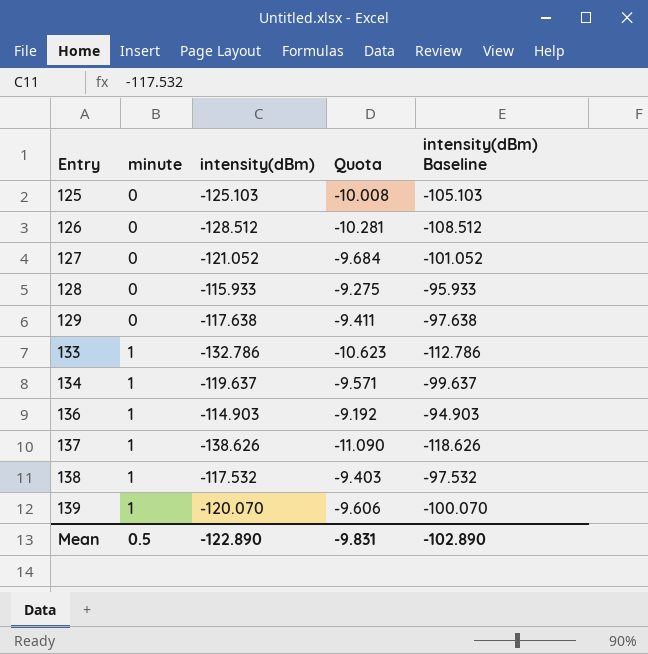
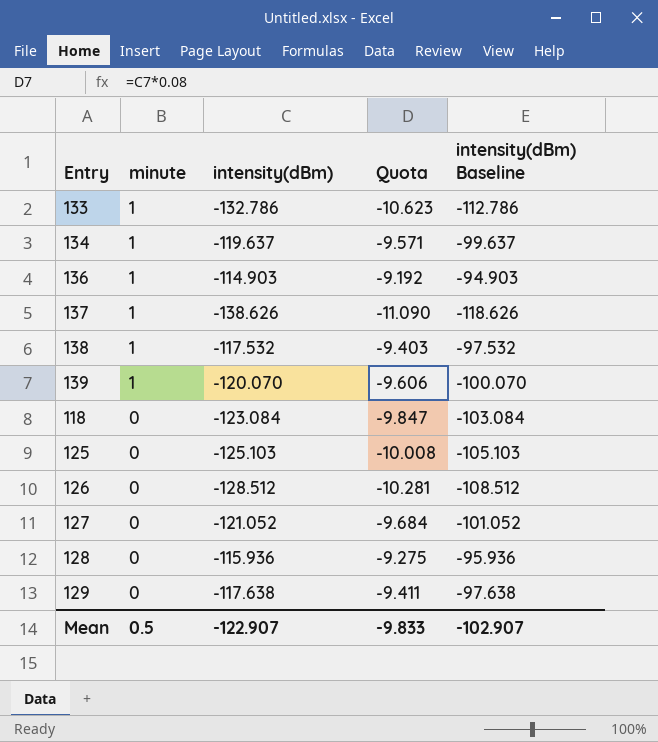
row order: Entry ascending -> minute descending
row 118: none -> 0 | -123.084 | -9.847 | -103.084
128 | intensity(dBm): -115.933 -> -115.936
128 | intensity(dBm) Baseline: -95.933 -> -95.936
Mean | intensity(dBm): -122.890 -> -122.907
Mean | Quota: -9.831 -> -9.833
Mean | intensity(dBm) Baseline: -102.890 -> -102.907

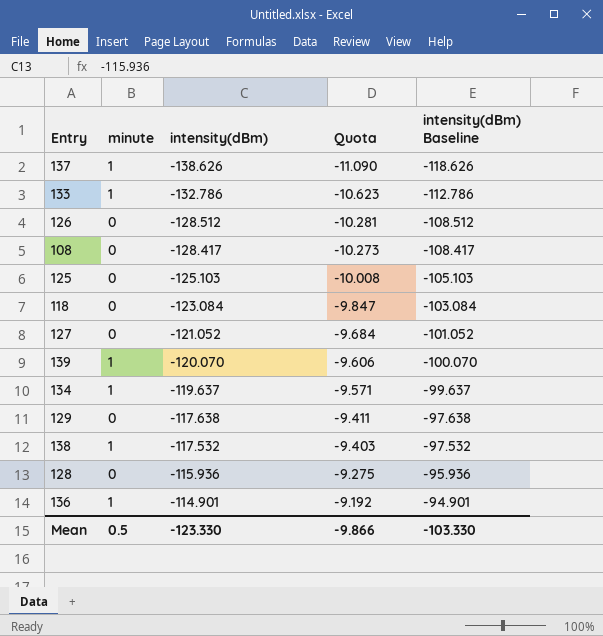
row order: minute descending -> intensity(dBm) ascending
row 108: none -> 0 | -128.417 | -10.273 | -108.417
136 | intensity(dBm): -114.903 -> -114.901
136 | intensity(dBm) Baseline: -94.903 -> -94.901
Mean | intensity(dBm): -122.907 -> -123.330
Mean | Quota: -9.833 -> -9.866
Mean | intensity(dBm) Baseline: -102.907 -> -103.330

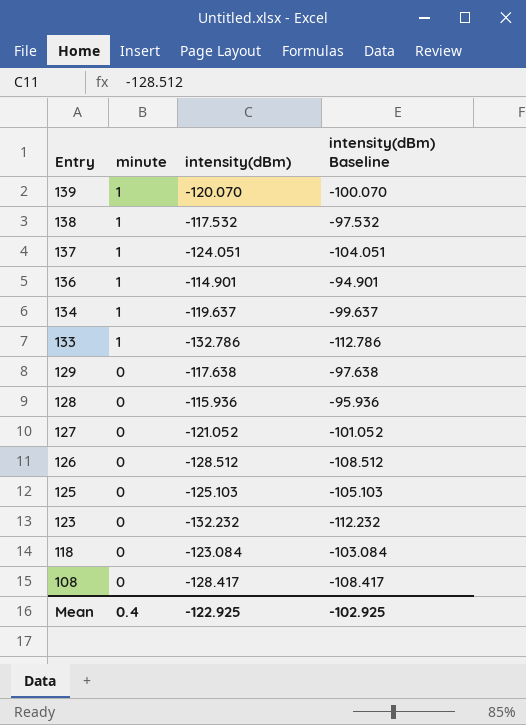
row order: intensity(dBm) ascending -> Entry descending
column Quota | formula: [intensity(dBm)] * 0.08 -> none
137 | intensity(dBm): -138.626 -> -124.051
137 | intensity(dBm) Baseline: -118.626 -> -104.051
row 123: none -> 0 | -132.232 | -112.232
Mean | minute: 0.5 -> 0.4
Mean | intensity(dBm): -123.330 -> -122.925
Mean | intensity(dBm) Baseline: -103.330 -> -102.925

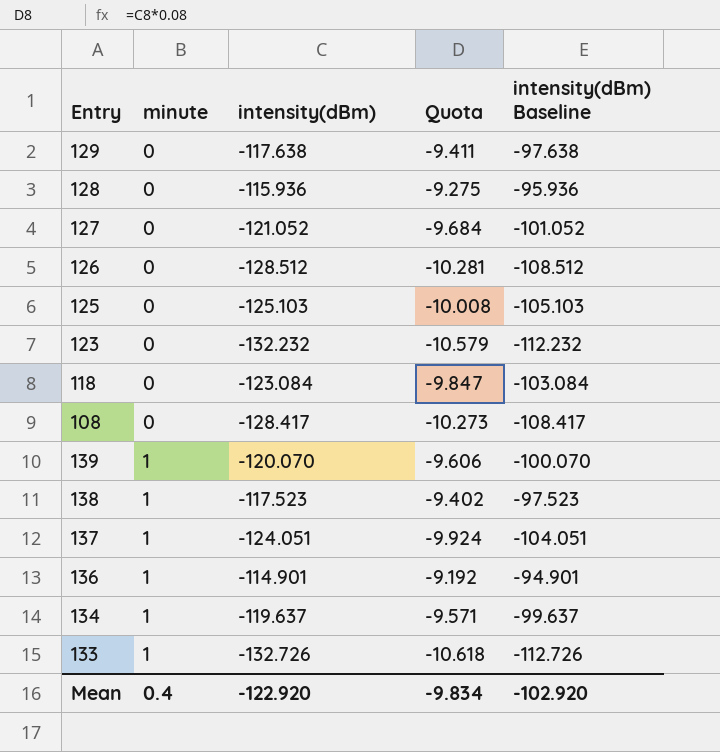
row order: Entry descending -> minute ascending
column Quota | formula: none -> [intensity(dBm)] * 0.08
138 | intensity(dBm): -117.532 -> -117.523
138 | intensity(dBm) Baseline: -97.532 -> -97.523
133 | intensity(dBm): -132.786 -> -132.726
133 | intensity(dBm) Baseline: -112.786 -> -112.726
Mean | intensity(dBm): -122.925 -> -122.920
Mean | intensity(dBm) Baseline: -102.925 -> -102.920

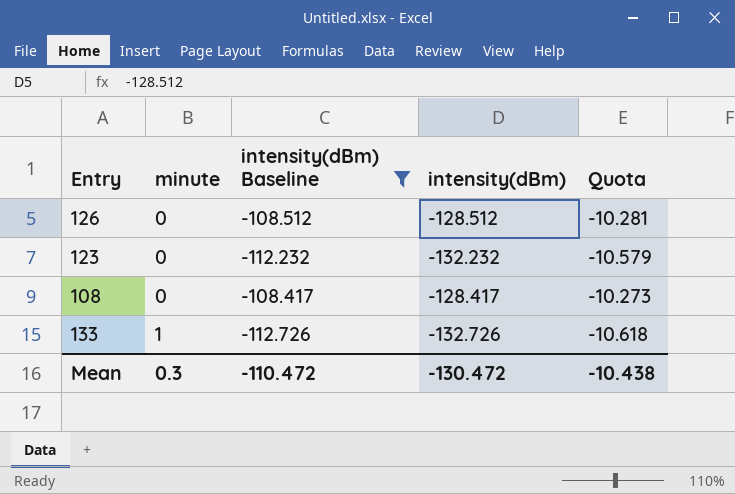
filter: none -> intensity(dBm) Baseline <= -108.417
column intensity(dBm) Baseline | position: 5 -> 3
Mean | minute: 0.4 -> 0.3
Mean | intensity(dBm) Baseline: -102.920 -> -110.472
Mean | intensity(dBm): -122.920 -> -130.472
Mean | Quota: -9.834 -> -10.438

